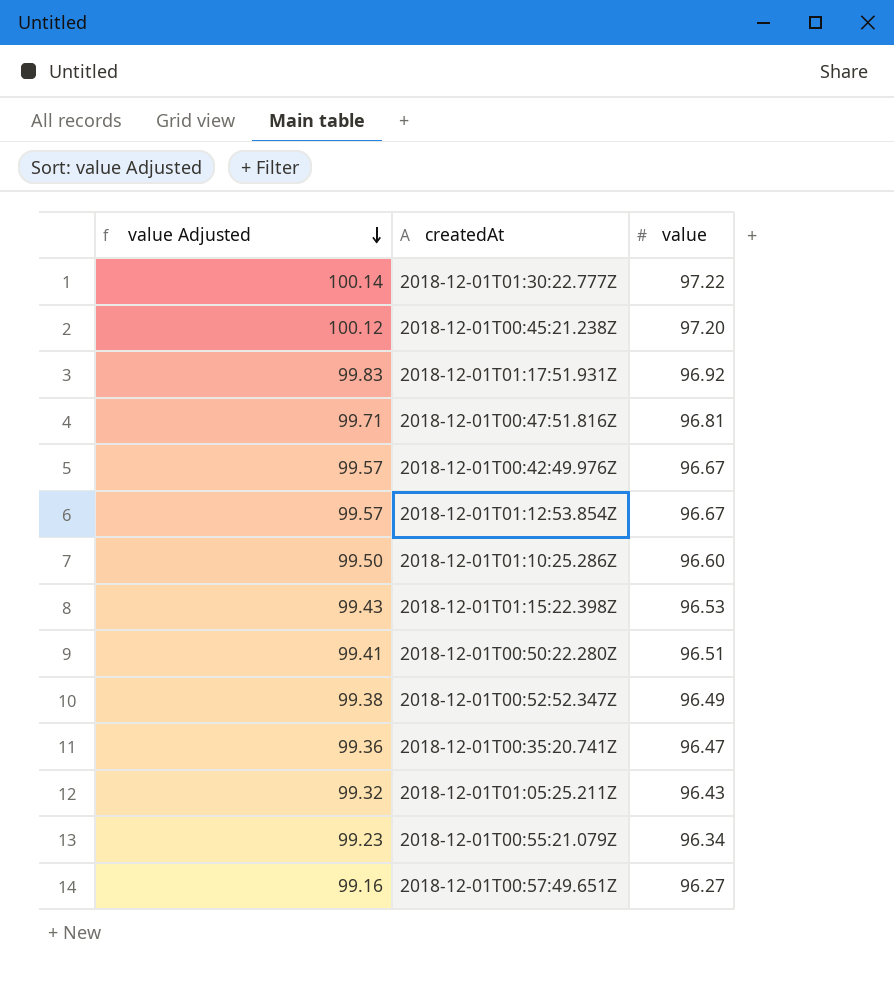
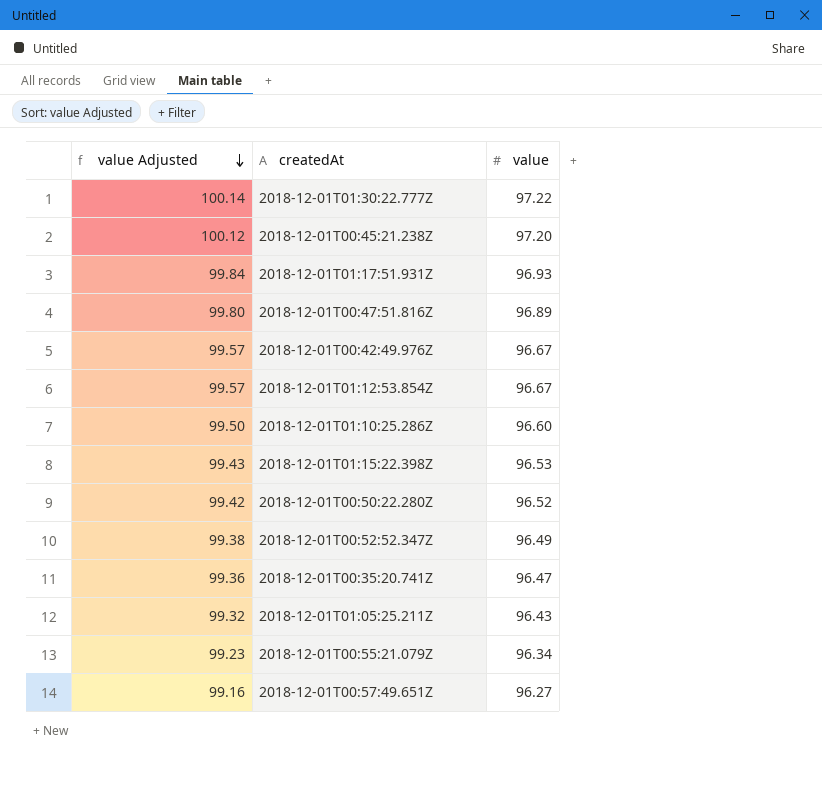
2018-12-01T01:17:51.931Z | value Adjusted: 99.83 -> 99.84
2018-12-01T01:17:51.931Z | value: 96.92 -> 96.93
2018-12-01T00:47:51.816Z | value Adjusted: 99.71 -> 99.80
2018-12-01T00:47:51.816Z | value: 96.81 -> 96.89
2018-12-01T00:50:22.280Z | value Adjusted: 99.41 -> 99.42
2018-12-01T00:50:22.280Z | value: 96.51 -> 96.52

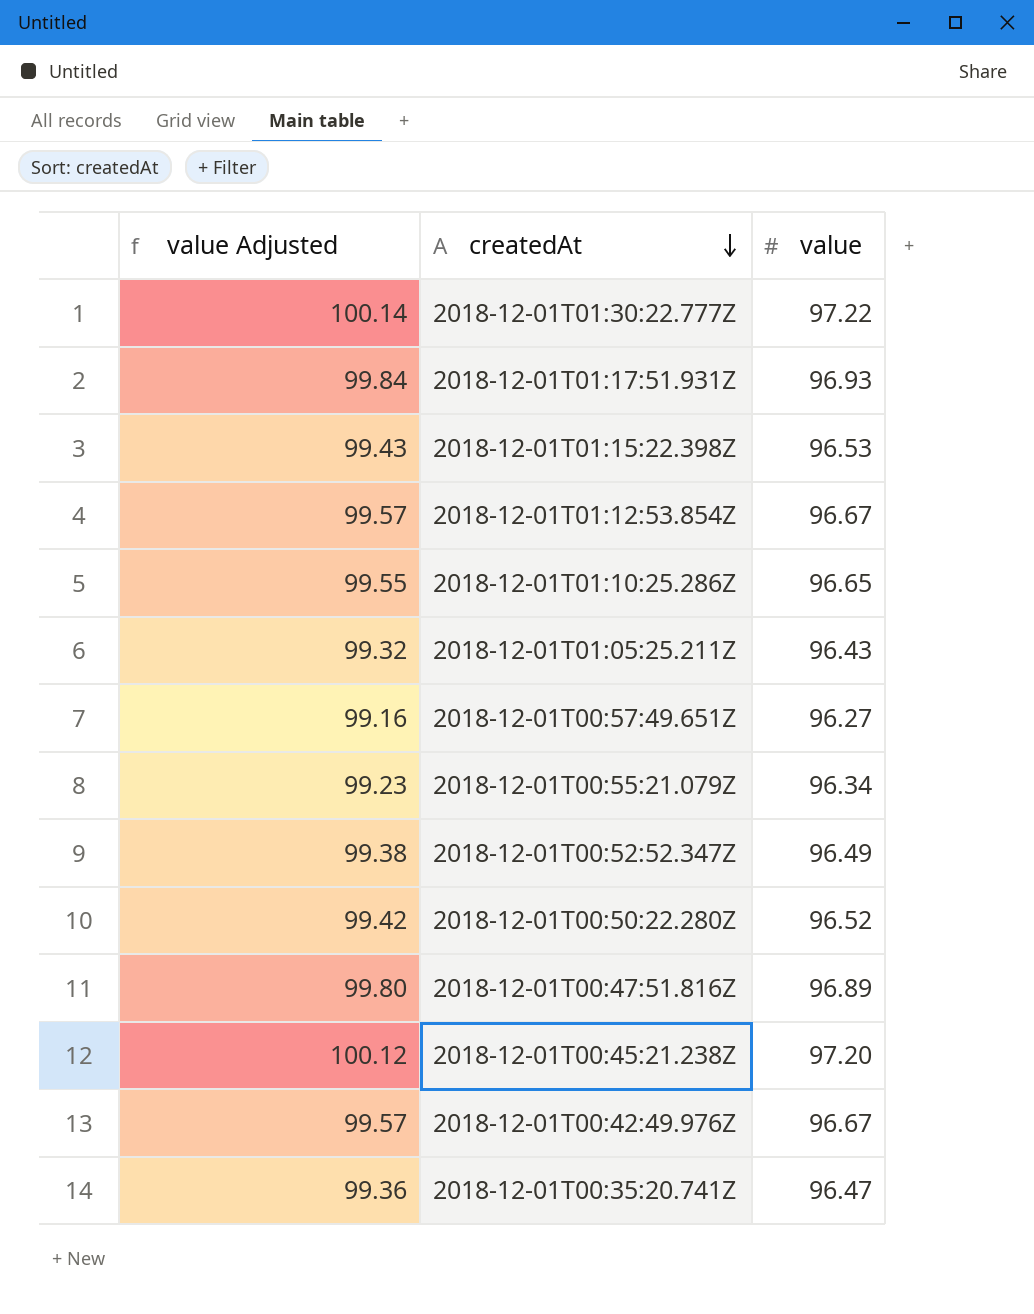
row order: value Adjusted descending -> createdAt descending
2018-12-01T01:10:25.286Z | value Adjusted: 99.50 -> 99.55
2018-12-01T01:10:25.286Z | value: 96.60 -> 96.65

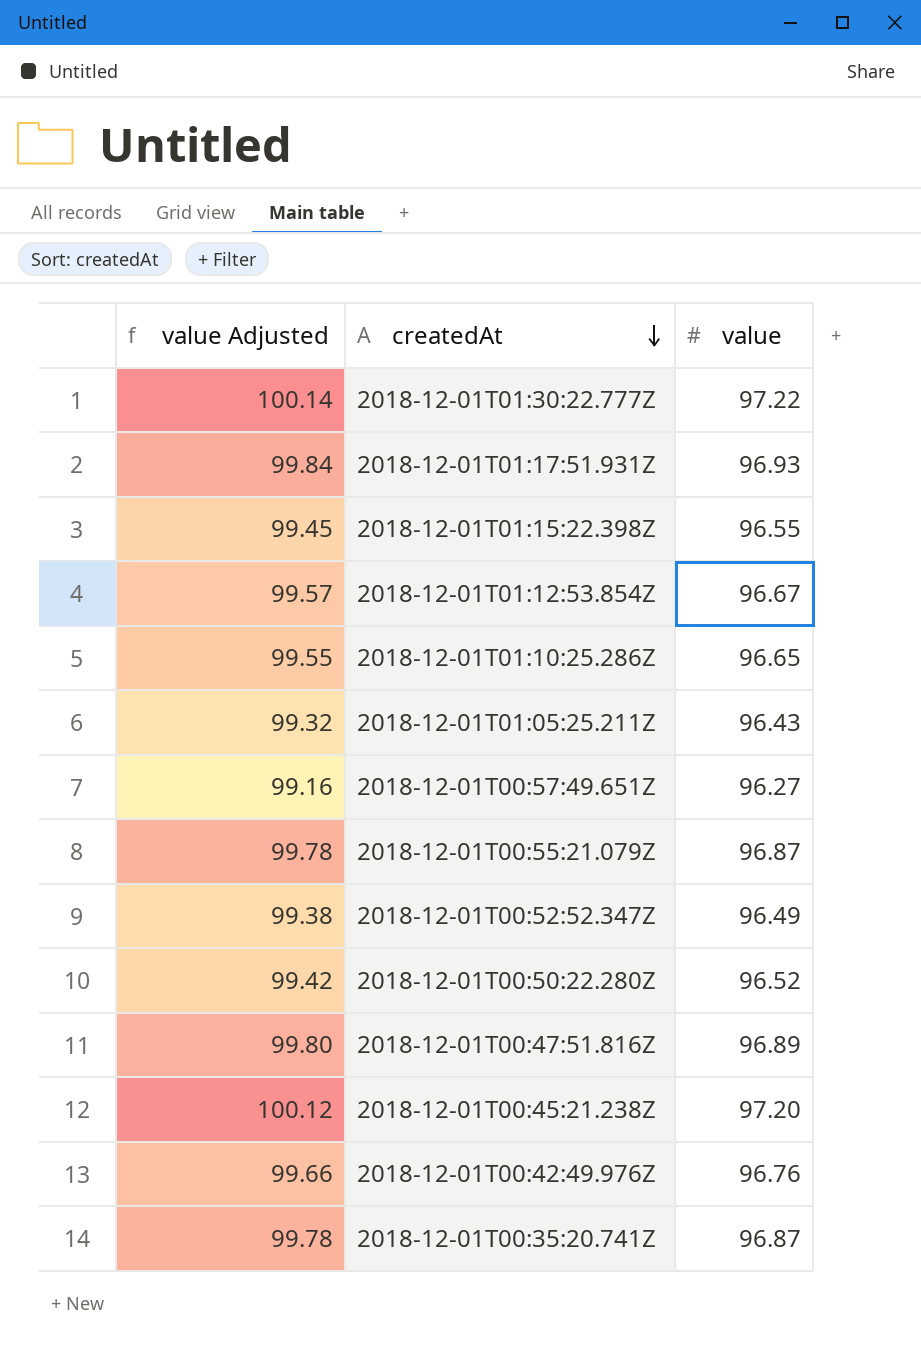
2018-12-01T01:15:22.398Z | value Adjusted: 99.43 -> 99.45
2018-12-01T01:15:22.398Z | value: 96.53 -> 96.55
2018-12-01T00:55:21.079Z | value Adjusted: 99.23 -> 99.78
2018-12-01T00:55:21.079Z | value: 96.34 -> 96.87
2018-12-01T00:42:49.976Z | value Adjusted: 99.57 -> 99.66
2018-12-01T00:42:49.976Z | value: 96.67 -> 96.76
2018-12-01T00:35:20.741Z | value Adjusted: 99.36 -> 99.78
2018-12-01T00:35:20.741Z | value: 96.47 -> 96.87

